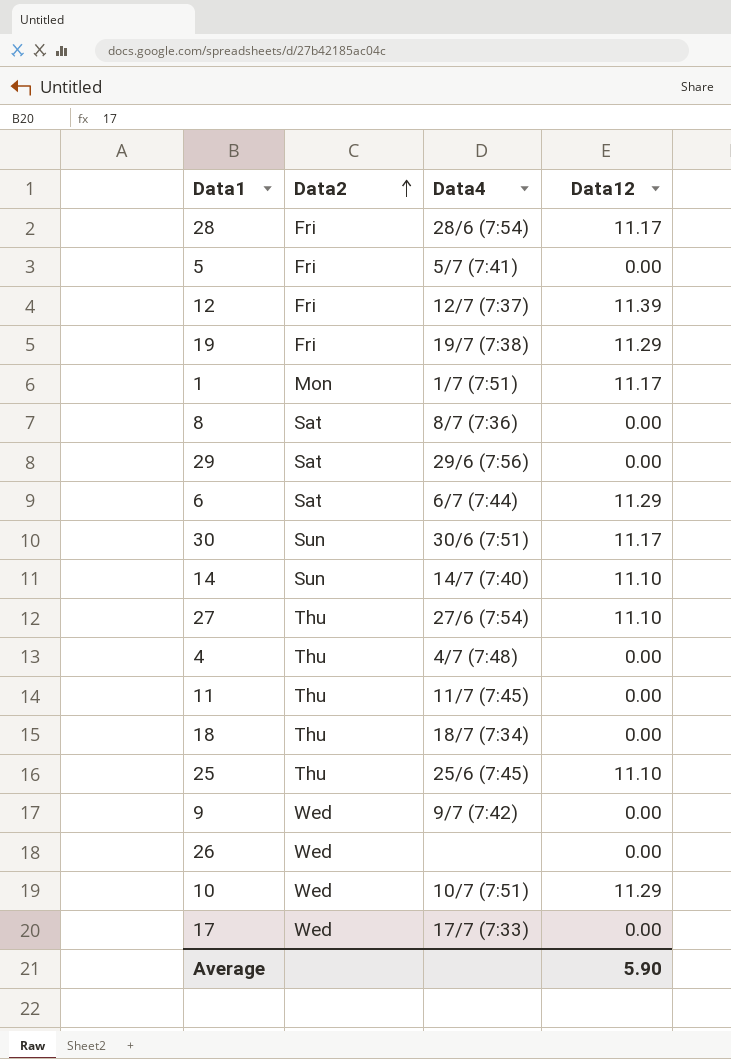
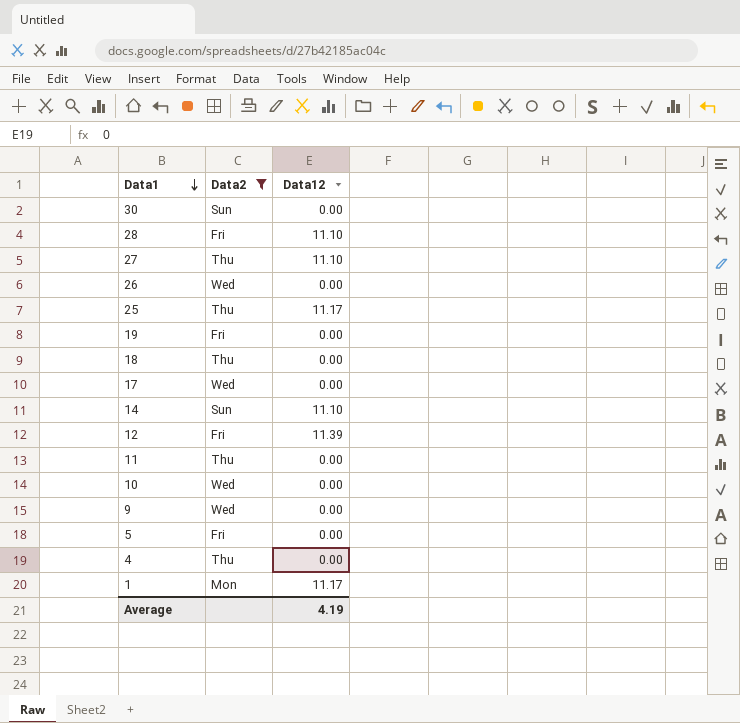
filter: none -> Data2 != Sat
row order: Data2 ascending -> Data1 descending
column Data4 | position: 3 -> none
30 | Data12: 11.17 -> 0.00
28 | Data12: 11.17 -> 11.10
25 | Data12: 11.10 -> 11.17
19 | Data12: 11.29 -> 0.00
10 | Data12: 11.29 -> 0.00
Average | Data12: 5.90 -> 4.19

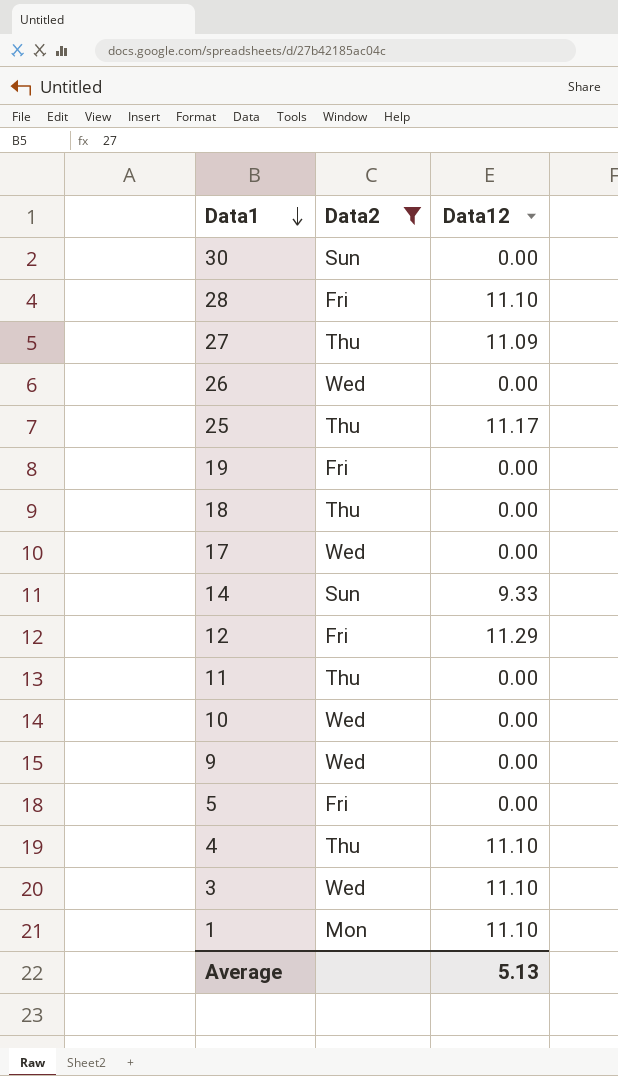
27 | Data12: 11.10 -> 11.09
14 | Data12: 11.10 -> 9.33
12 | Data12: 11.39 -> 11.29
4 | Data12: 0.00 -> 11.10
row 3: none -> Wed | 11.10
1 | Data12: 11.17 -> 11.10
Average | Data12: 4.19 -> 5.13

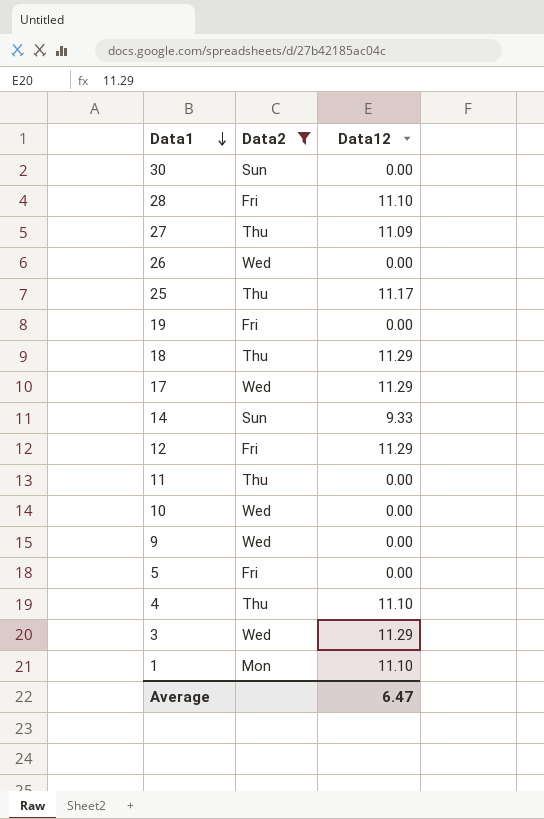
18 | Data12: 0.00 -> 11.29
17 | Data12: 0.00 -> 11.29
3 | Data12: 11.10 -> 11.29
Average | Data12: 5.13 -> 6.47

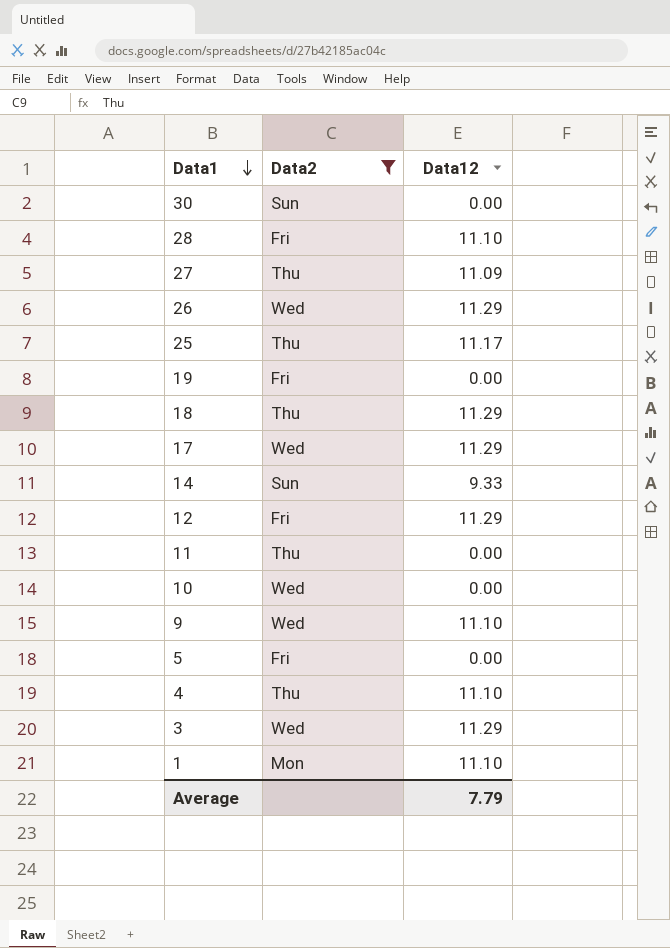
26 | Data12: 0.00 -> 11.29
9 | Data12: 0.00 -> 11.10
Average | Data12: 6.47 -> 7.79

